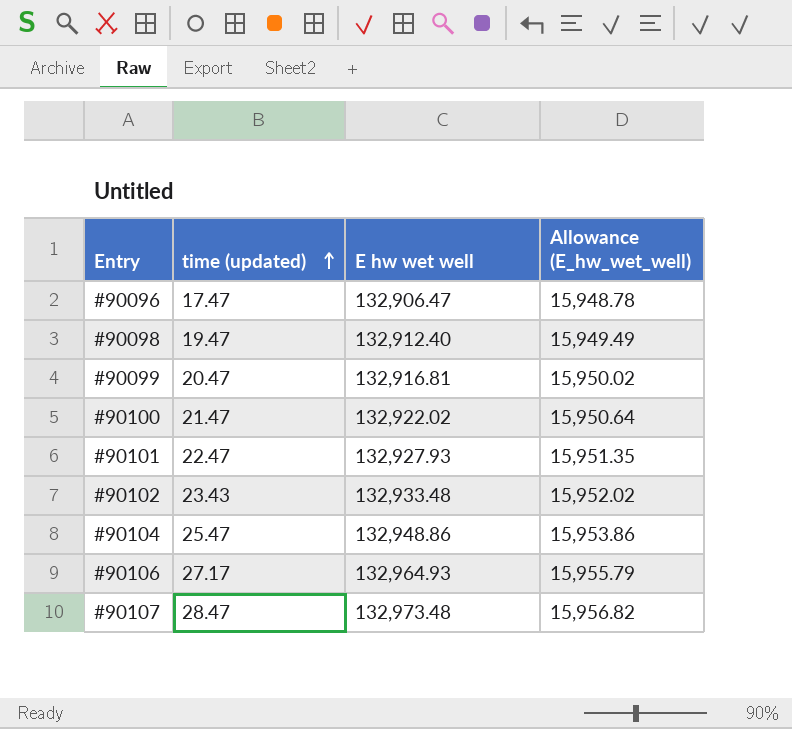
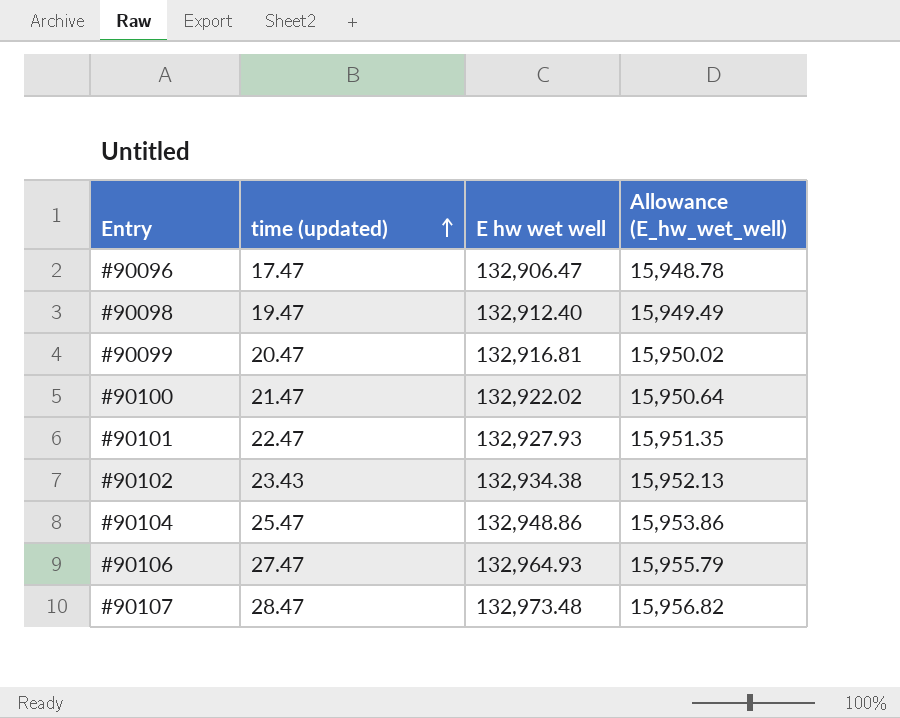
#90102 | E hw wet well: 132,933.48 -> 132,934.38
#90102 | Allowance (E_hw_wet_well): 15,952.02 -> 15,952.13
#90106 | time (updated): 27.17 -> 27.47

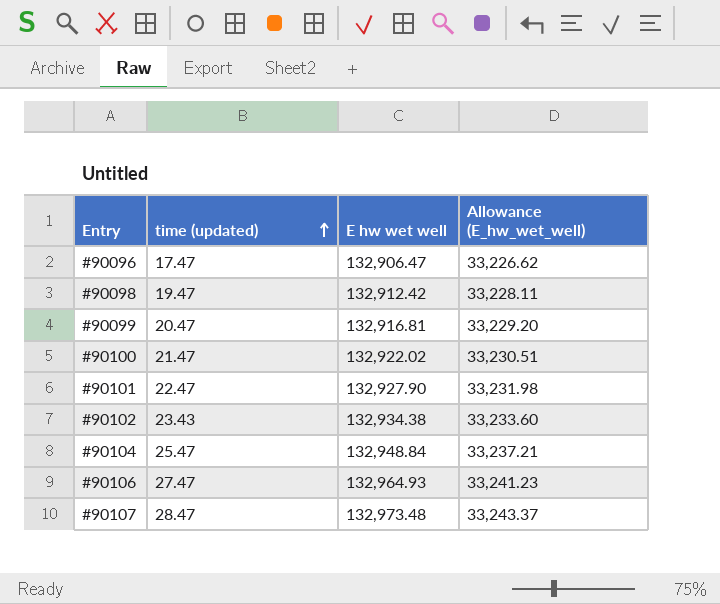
column Allowance (E_hw_wet_well) | formula: [E hw wet well] * 0.12 -> [E hw wet well] * 0.25
#90098 | E hw wet well: 132,912.40 -> 132,912.42
#90101 | E hw wet well: 132,927.93 -> 132,927.90
#90104 | E hw wet well: 132,948.86 -> 132,948.84

